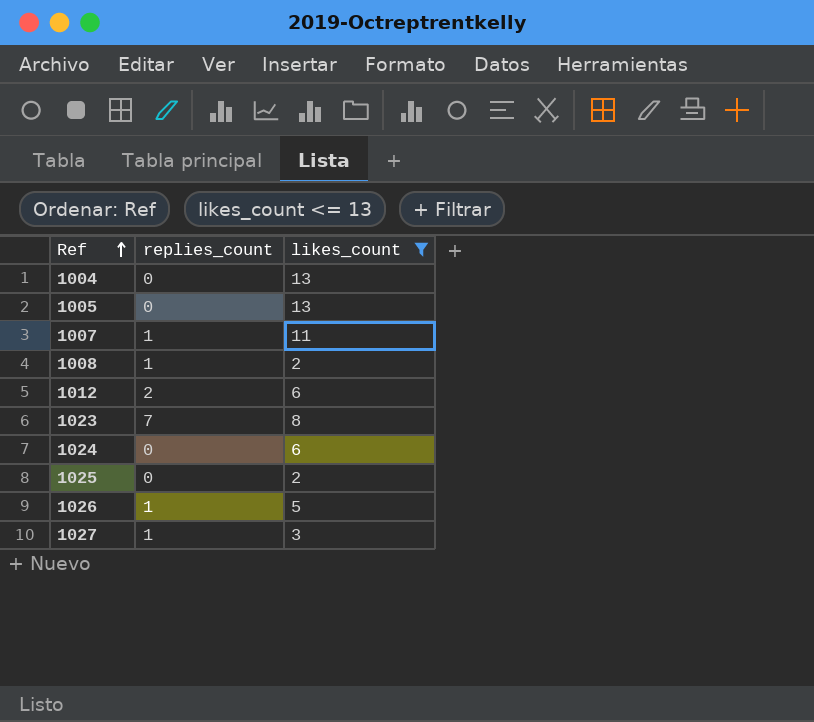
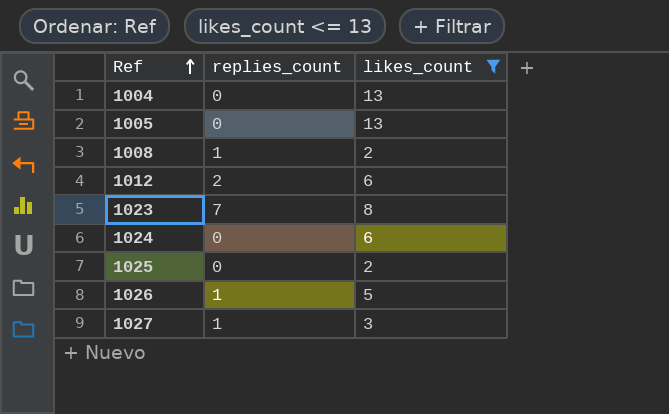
row 1007: 1 | 11 -> none

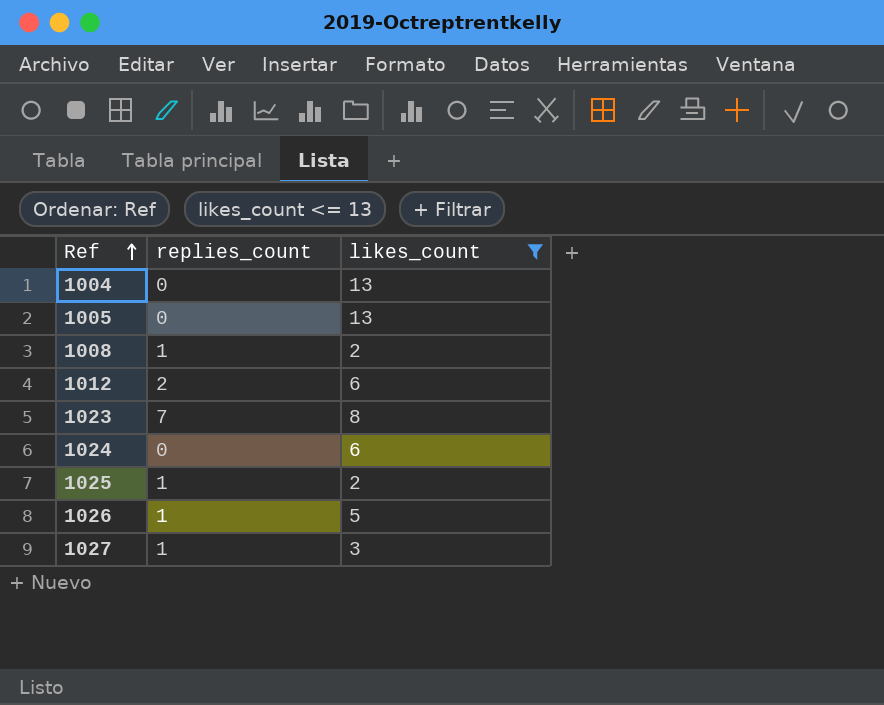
1025 | replies_count: 0 -> 1

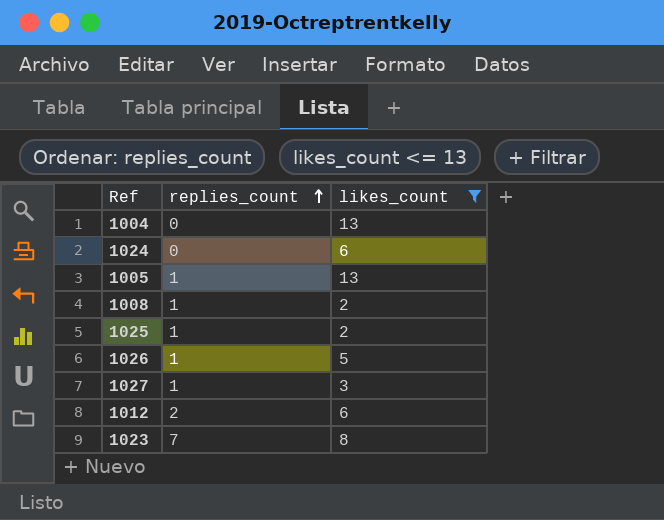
row order: Ref ascending -> replies_count ascending
1005 | replies_count: 0 -> 1

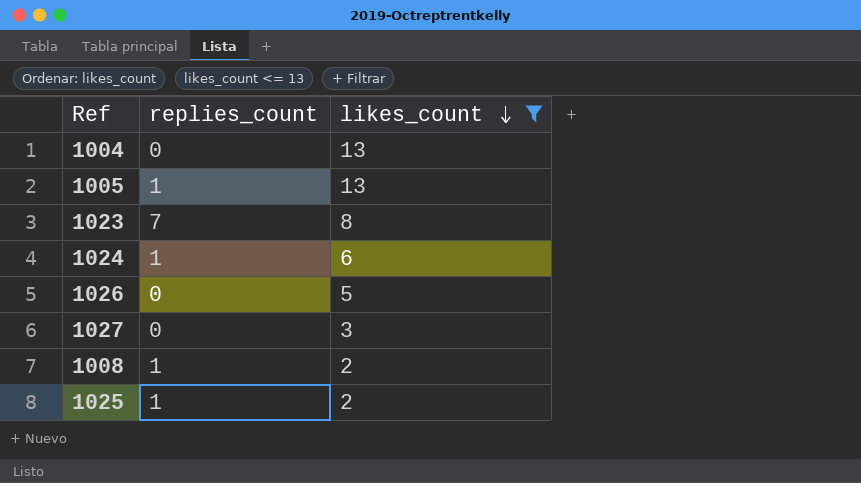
row order: replies_count ascending -> likes_count descending
row 1012: 2 | 6 -> none
1024 | replies_count: 0 -> 1
1026 | replies_count: 1 -> 0
1027 | replies_count: 1 -> 0

